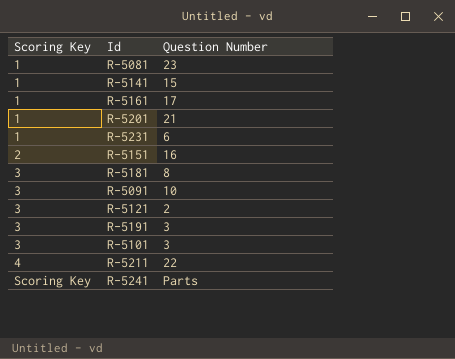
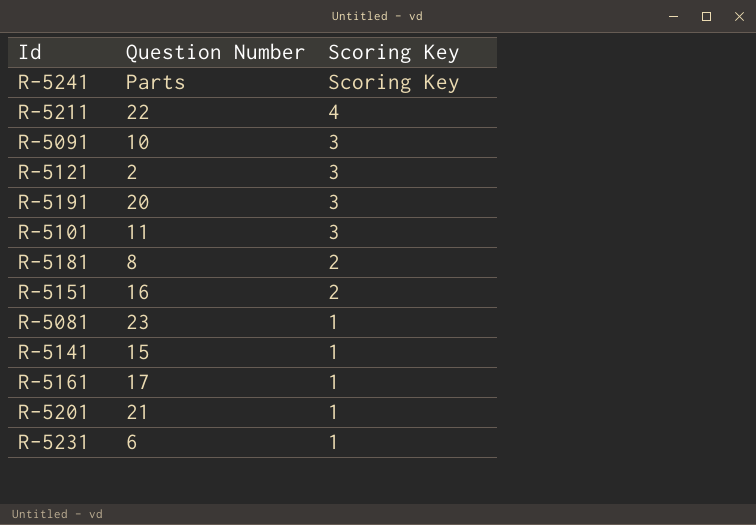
row order: Scoring Key ascending -> Scoring Key descending
column Scoring Key | position: 1 -> 3
R-5191 | Question Number: 3 -> 20
R-5101 | Question Number: 3 -> 11
R-5181 | Scoring Key: 3 -> 2

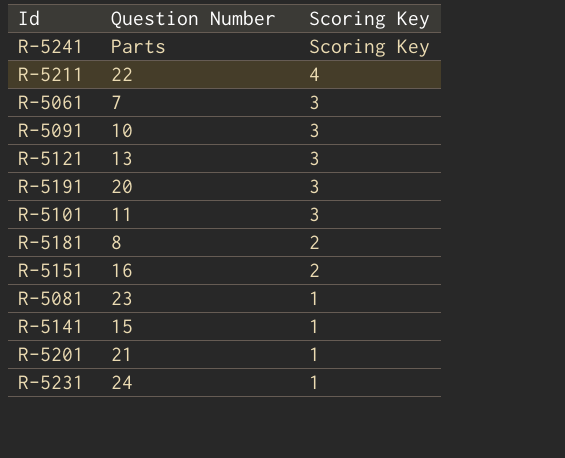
row R-5161: 17 | 1 -> none
row R-5061: none -> 7 | 3
R-5121 | Question Number: 2 -> 13
R-5231 | Question Number: 6 -> 24

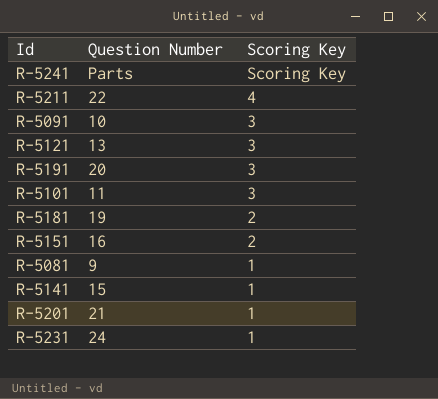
row R-5061: 7 | 3 -> none
R-5181 | Question Number: 8 -> 19
R-5081 | Question Number: 23 -> 9

